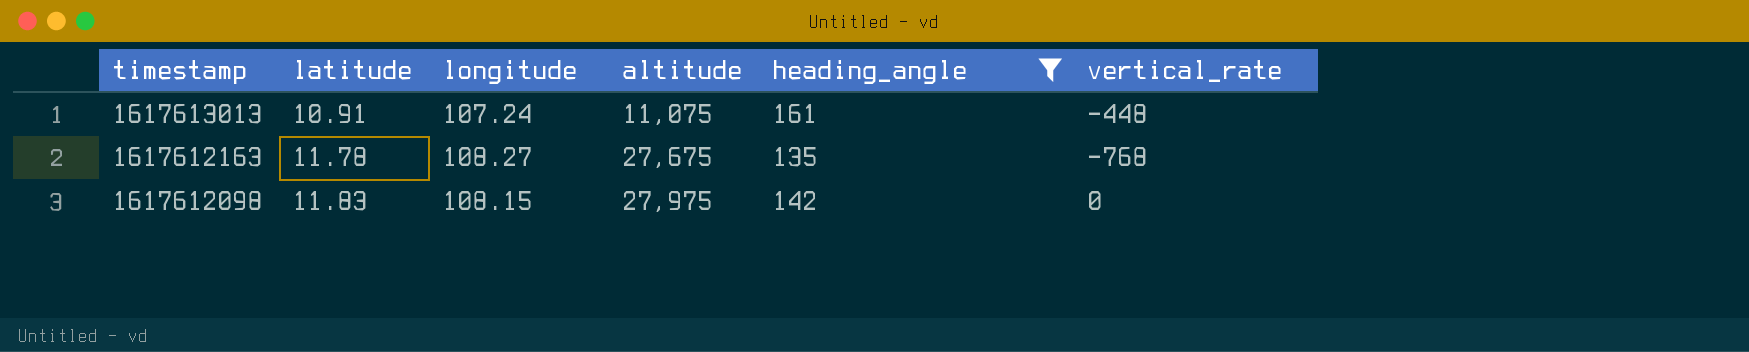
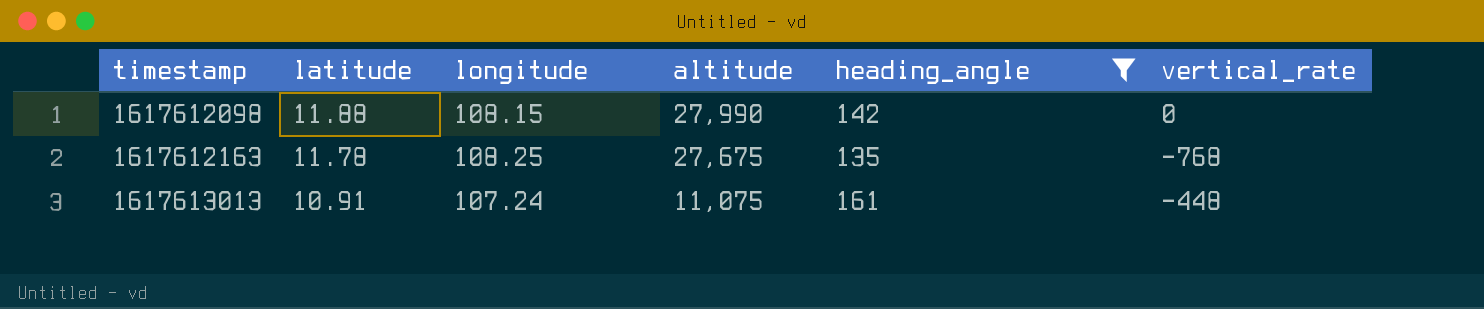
row order: timestamp descending -> timestamp ascending
1617612098 | latitude: 11.83 -> 11.88
1617612098 | altitude: 27,975 -> 27,990
1617612163 | longitude: 108.27 -> 108.25

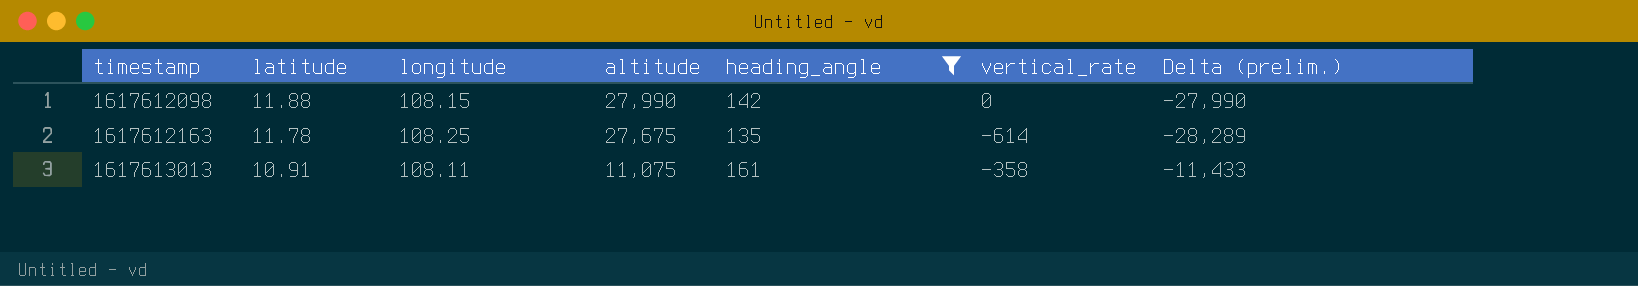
column Delta (prelim.) | formula: none -> [vertical_rate] - [altitude]
1617612163 | vertical_rate: -768 -> -614
1617613013 | longitude: 107.24 -> 108.11
1617613013 | vertical_rate: -448 -> -358

